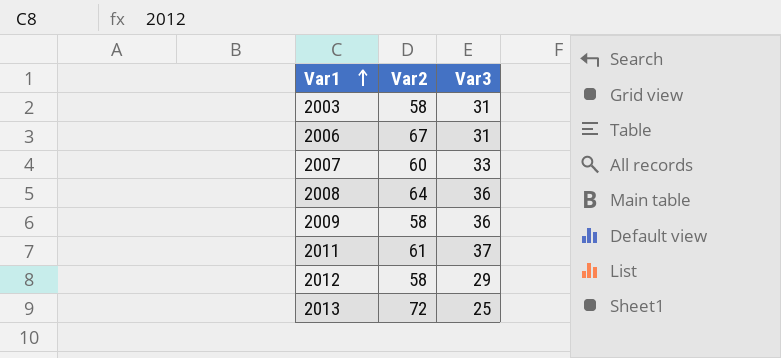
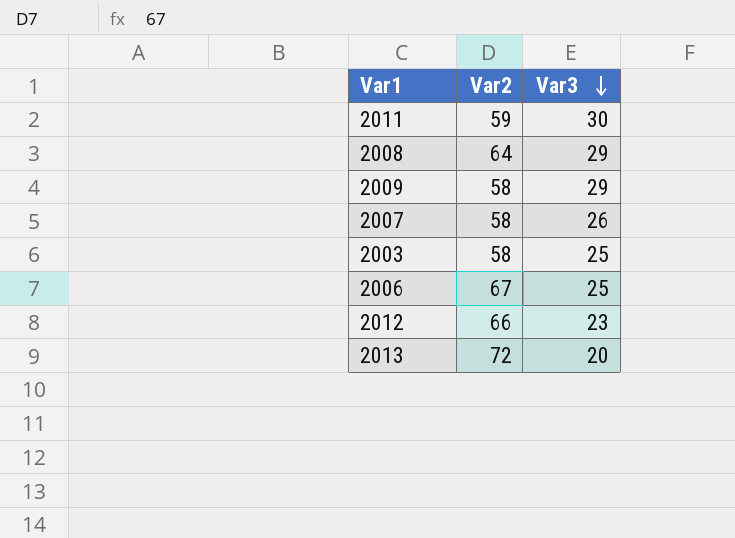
row order: Var1 ascending -> Var3 descending
2011 | Var2: 61 -> 59
2011 | Var3: 37 -> 30
2008 | Var3: 36 -> 29
2009 | Var3: 36 -> 29
2007 | Var2: 60 -> 58
2007 | Var3: 33 -> 26
2003 | Var3: 31 -> 25
2006 | Var3: 31 -> 25
2012 | Var2: 58 -> 66
2012 | Var3: 29 -> 23
2013 | Var3: 25 -> 20

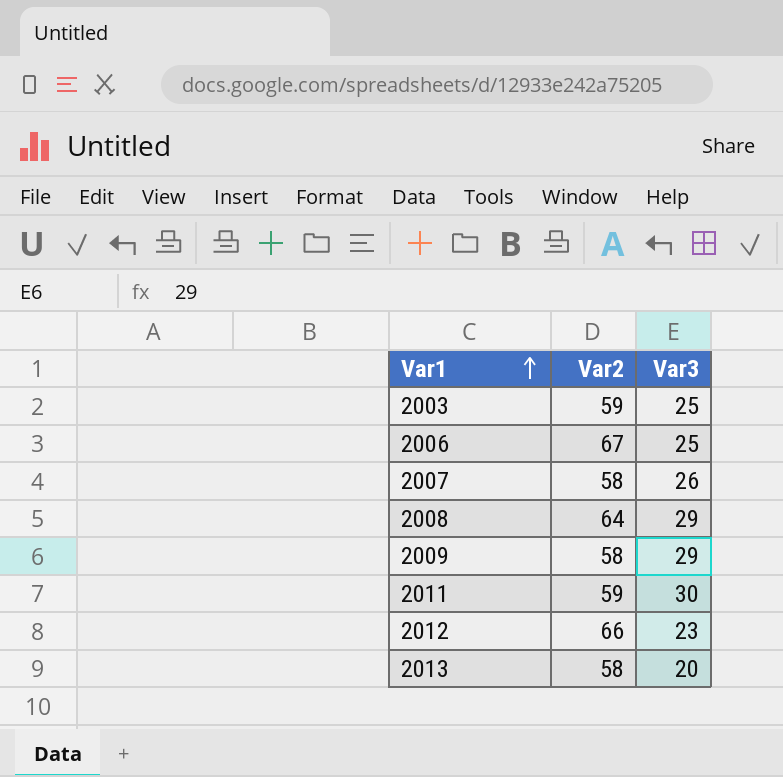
row order: Var3 descending -> Var1 ascending
2003 | Var2: 58 -> 59
2013 | Var2: 72 -> 58

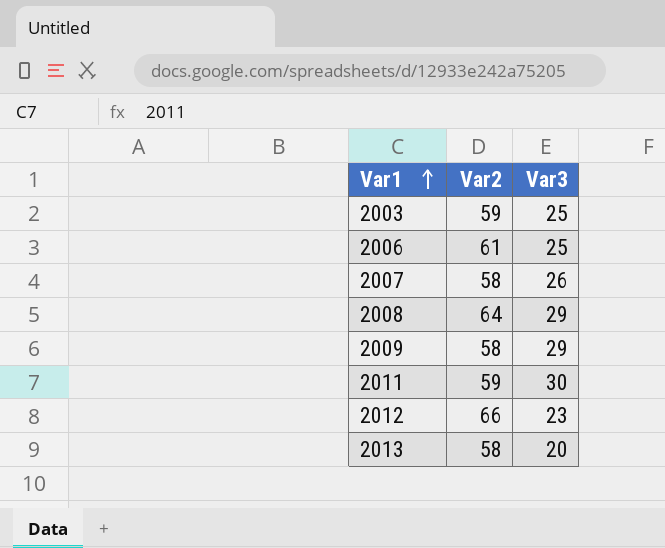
2006 | Var2: 67 -> 61

